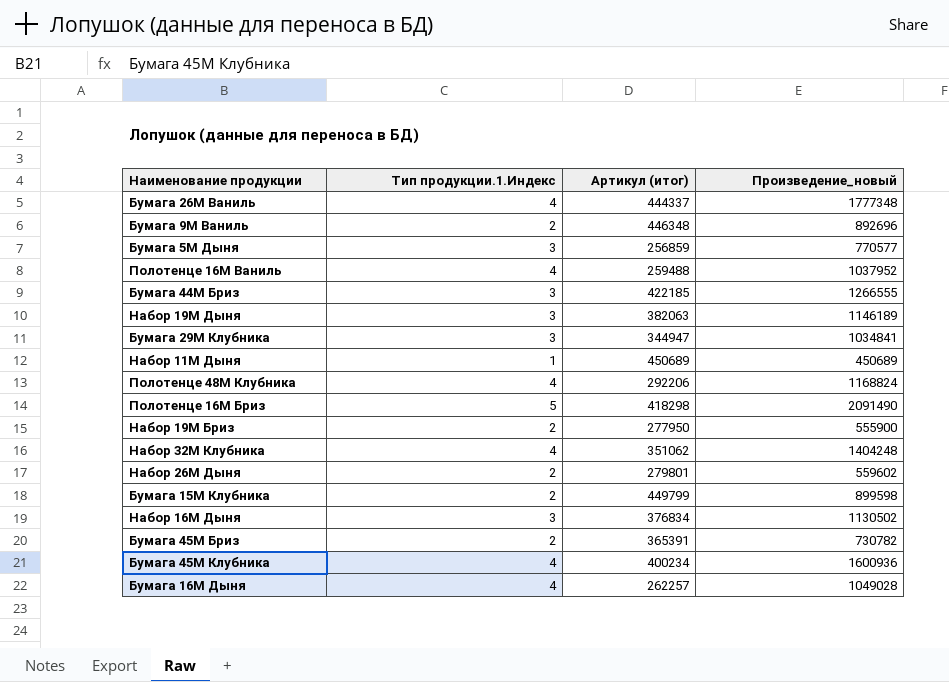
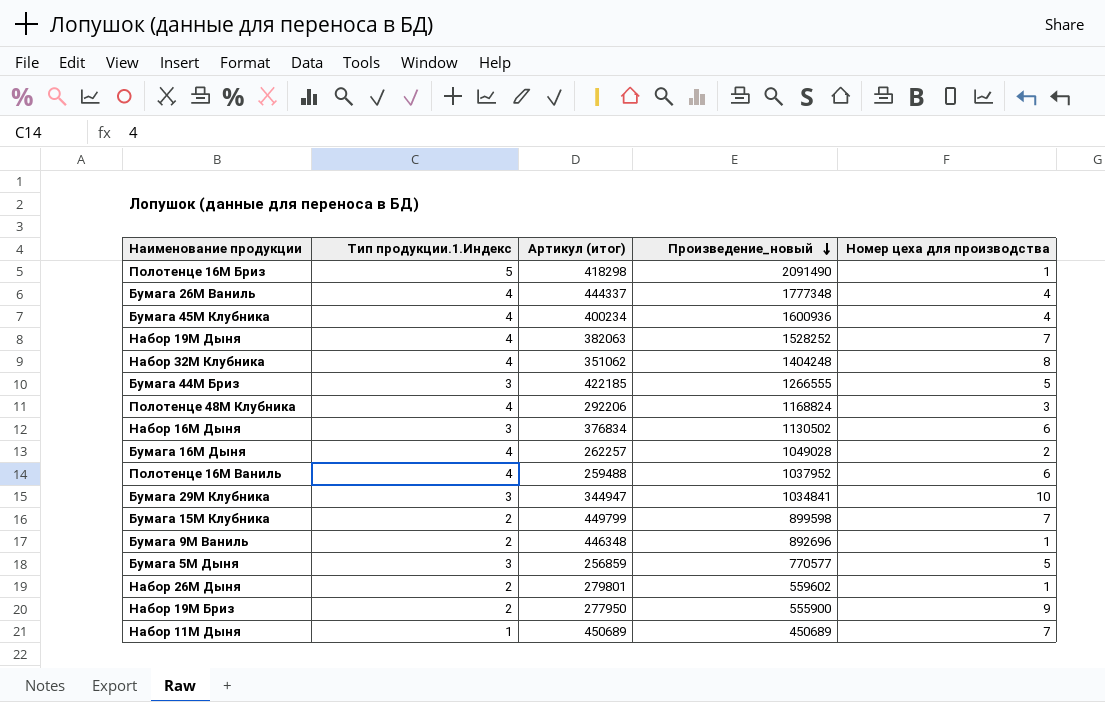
row order: none -> Произведение_новый descending
column Номер цеха для производства | position: none -> 5
row Бумага 45М Бриз: 2 | 365391 | 730782 -> none
Набор 19М Дыня | Тип продукции.1.Индекс: 3 -> 4
Набор 19М Дыня | Произведение_новый: 1146189 -> 1528252

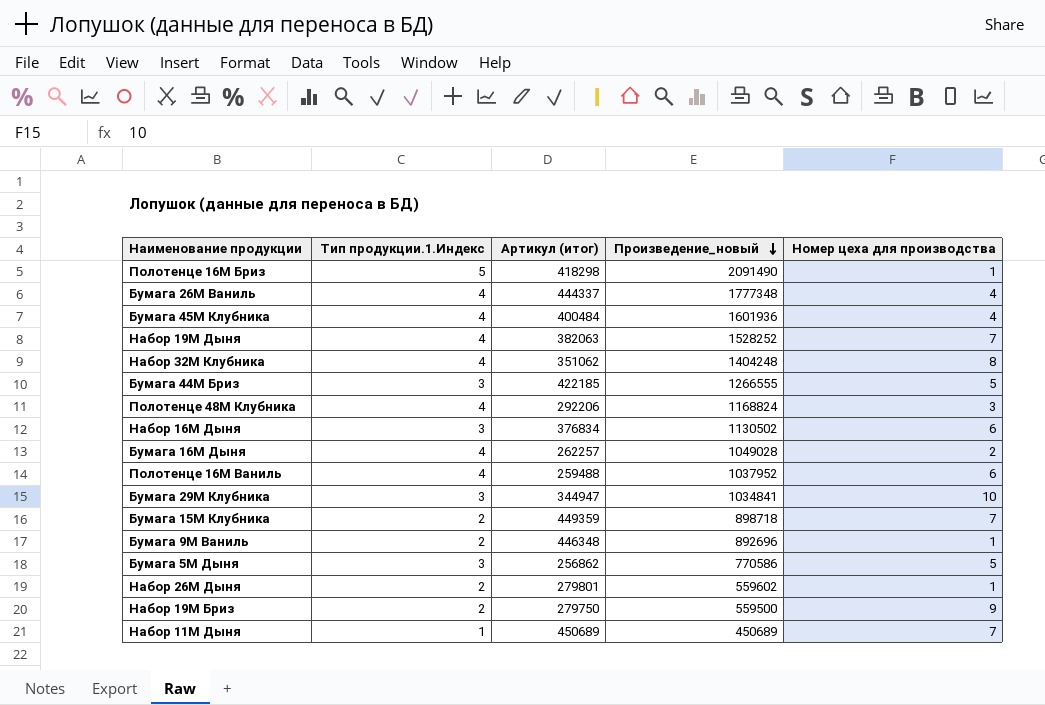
Бумага 45М Клубника | Артикул (итог): 400234 -> 400484
Бумага 45М Клубника | Произведение_новый: 1600936 -> 1601936
Бумага 15М Клубника | Артикул (итог): 449799 -> 449359
Бумага 15М Клубника | Произведение_новый: 899598 -> 898718
Бумага 5М Дыня | Артикул (итог): 256859 -> 256862
Бумага 5М Дыня | Произведение_новый: 770577 -> 770586
Набор 19М Бриз | Артикул (итог): 277950 -> 279750
Набор 19М Бриз | Произведение_новый: 555900 -> 559500

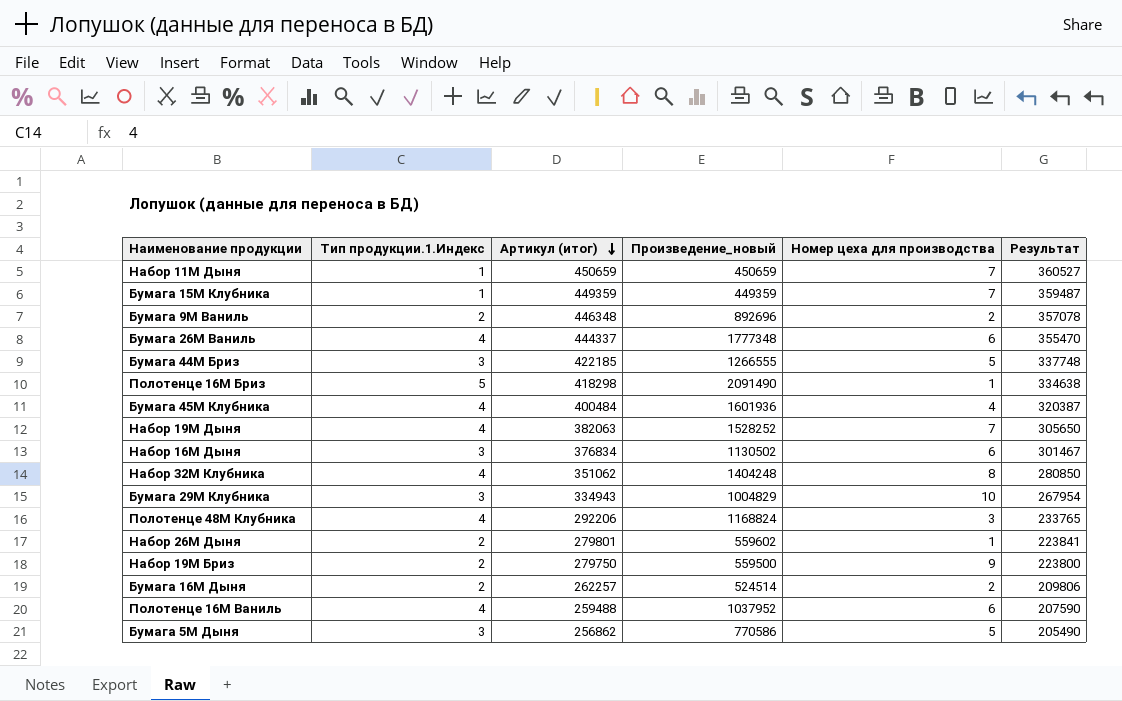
row order: Произведение_новый descending -> Артикул (итог) descending
column Результат | formula: none -> [Артикул (итог)] * 0,8
Набор 11М Дыня | Артикул (итог): 450689 -> 450659
Набор 11М Дыня | Произведение_новый: 450689 -> 450659
Бумага 15М Клубника | Тип продукции.1.Индекс: 2 -> 1
Бумага 15М Клубника | Произведение_новый: 898718 -> 449359
Бумага 9М Ваниль | Номер цеха для производства: 1 -> 2
Бумага 26М Ваниль | Номер цеха для производства: 4 -> 6
Бумага 29М Клубника | Артикул (итог): 344947 -> 334943
Бумага 29М Клубника | Произведение_новый: 1034841 -> 1004829
Бумага 16М Дыня | Тип продукции.1.Индекс: 4 -> 2
Бумага 16М Дыня | Произведение_новый: 1049028 -> 524514

